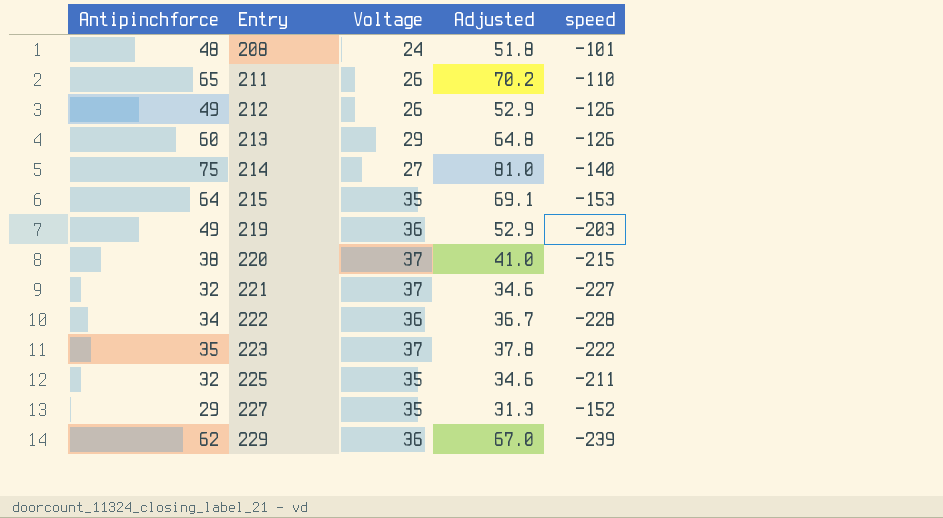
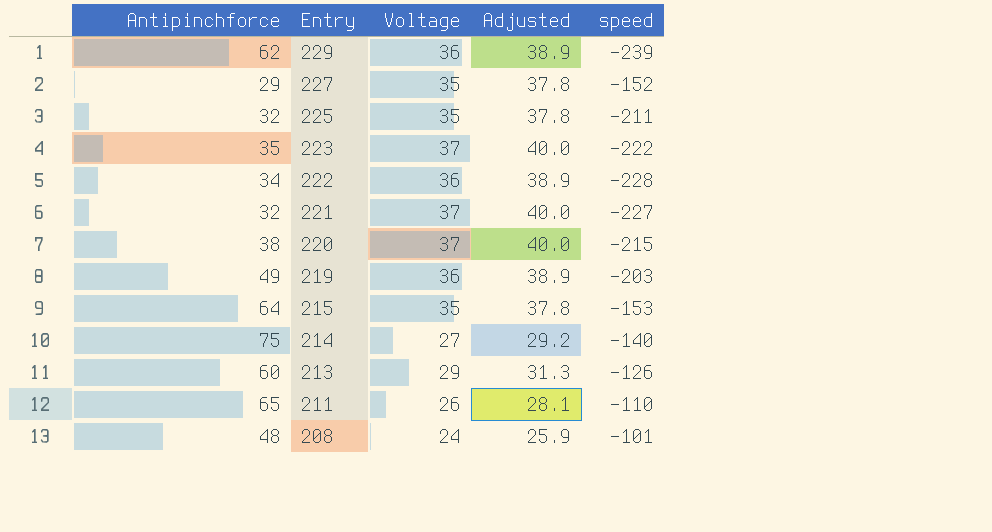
row order: Entry ascending -> Entry descending
column Adjusted | formula: [Antipinchforce] * 1.08 -> [Voltage] * 1.08
row 212: 49 | 26 | 52.9 | -126 -> none

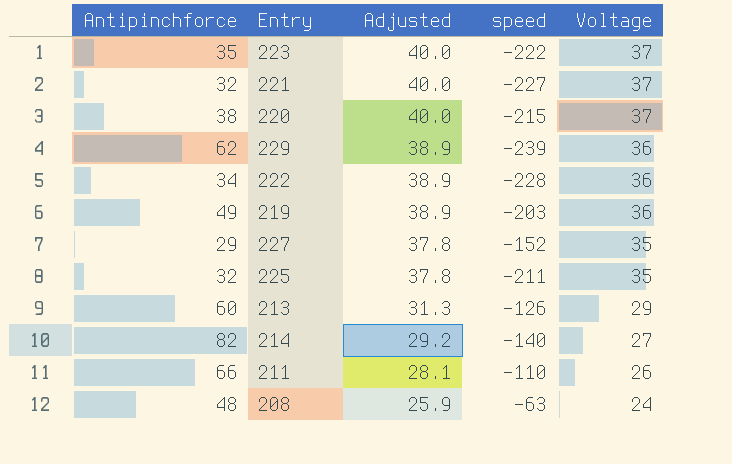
row order: Entry descending -> Adjusted descending
column Voltage | position: 3 -> 5
row 215: 64 | 35 | 37.8 | -153 -> none
214 | Antipinchforce: 75 -> 82
211 | Antipinchforce: 65 -> 66
208 | speed: -101 -> -63

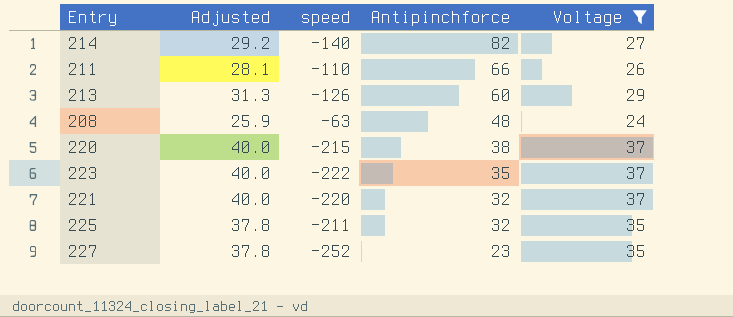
filter: none -> Voltage != 36
row order: Adjusted descending -> Antipinchforce descending
column Antipinchforce | position: 1 -> 4
221 | speed: -227 -> -220
227 | speed: -152 -> -252
227 | Antipinchforce: 29 -> 23

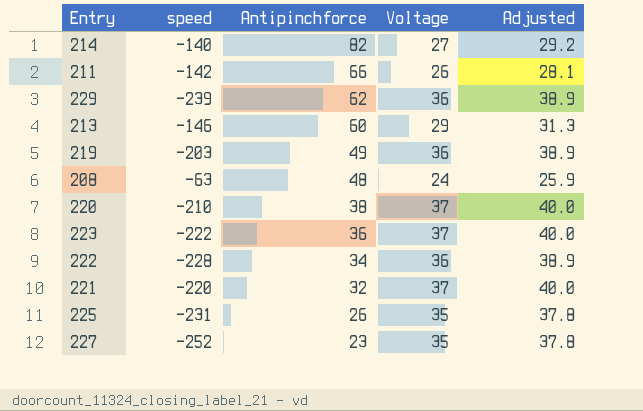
filter: Voltage != 36 -> none
column Adjusted | position: 2 -> 5
211 | speed: -110 -> -142
213 | speed: -126 -> -146
220 | speed: -215 -> -210
223 | Antipinchforce: 35 -> 36
225 | speed: -211 -> -231
225 | Antipinchforce: 32 -> 26

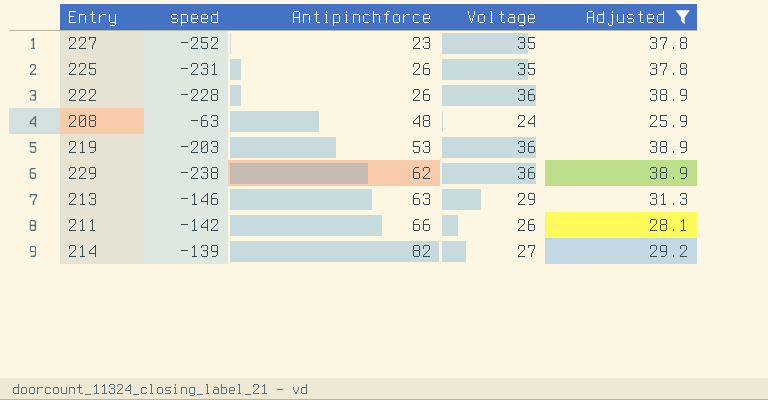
filter: none -> Adjusted != 40.0
row order: Antipinchforce descending -> Antipinchforce ascending
222 | Antipinchforce: 34 -> 26
219 | Antipinchforce: 49 -> 53
229 | speed: -239 -> -238
213 | Antipinchforce: 60 -> 63
214 | speed: -140 -> -139

